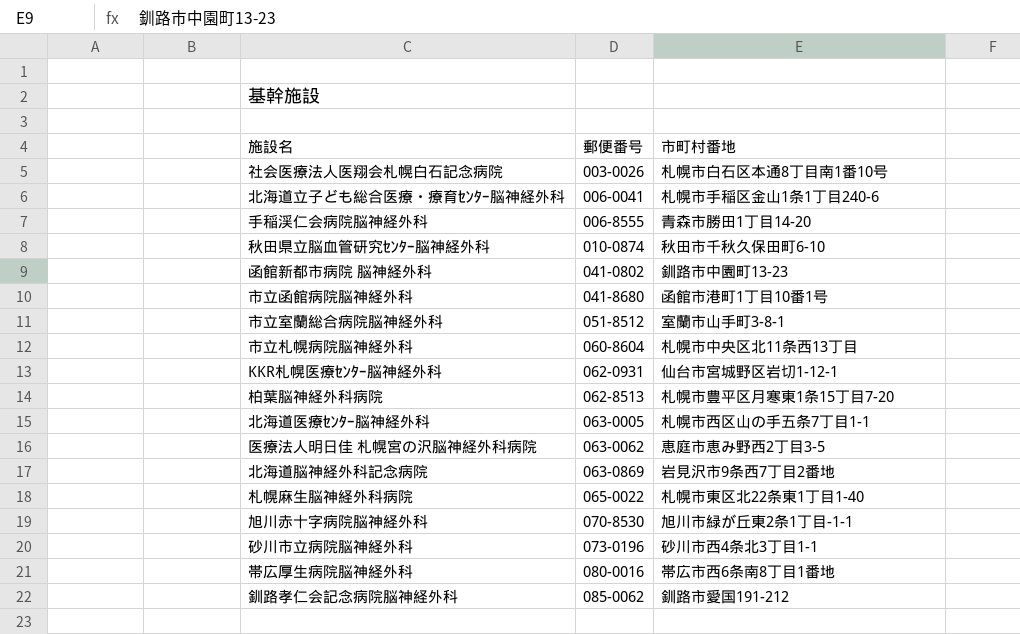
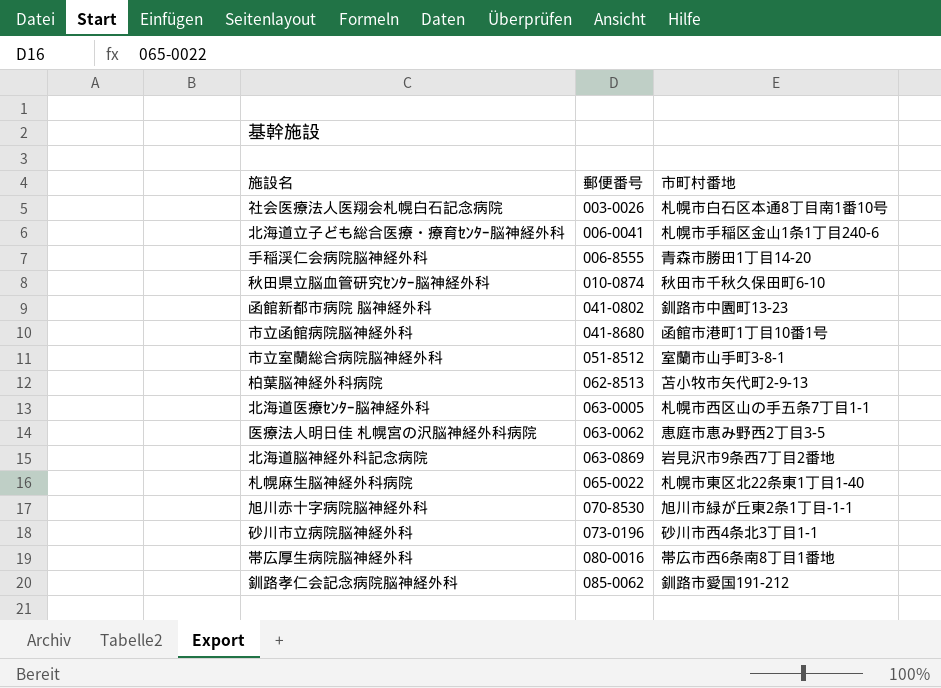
row 市立札幌病院脳神経外科: 060-8604 | 札幌市中央区北11条西13丁目 -> none
row KKR札幌医療ｾﾝﾀｰ脳神経外科: 062-0931 | 仙台市宮城野区岩切1-12-1 -> none
柏葉脳神経外科病院 | 市町村番地: 札幌市豊平区月寒東1条15丁目7-20 -> 苫小牧市矢代町2-9-13

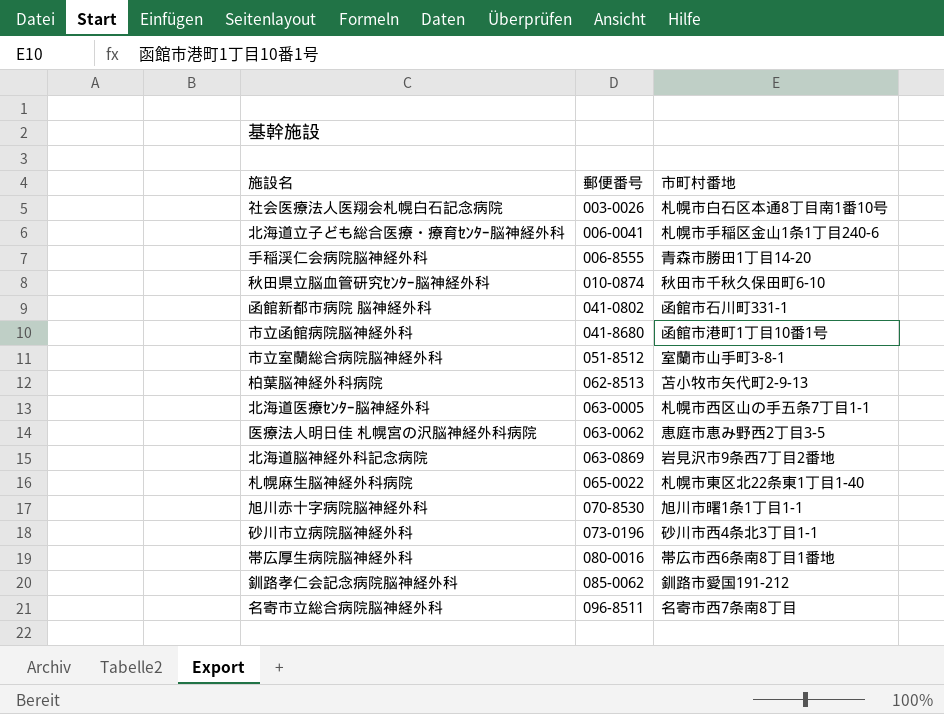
函館新都市病院 脳神経外科 | 市町村番地: 釧路市中園町13-23 -> 函館市石川町331-1
旭川赤十字病院脳神経外科 | 市町村番地: 旭川市緑が丘東2条1丁目-1-1 -> 旭川市曙1条1丁目1-1
row 名寄市立総合病院脳神経外科: none -> 096-8511 | 名寄市西7条南8丁目

